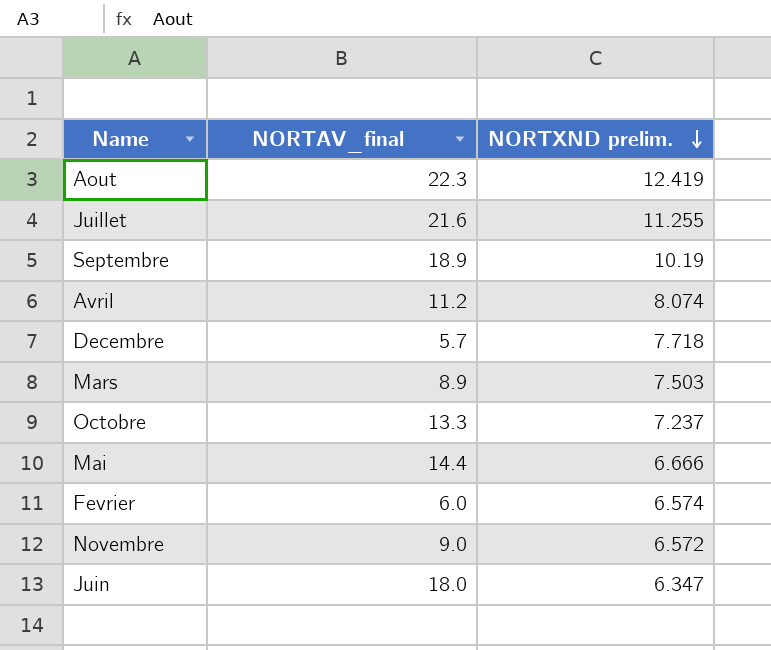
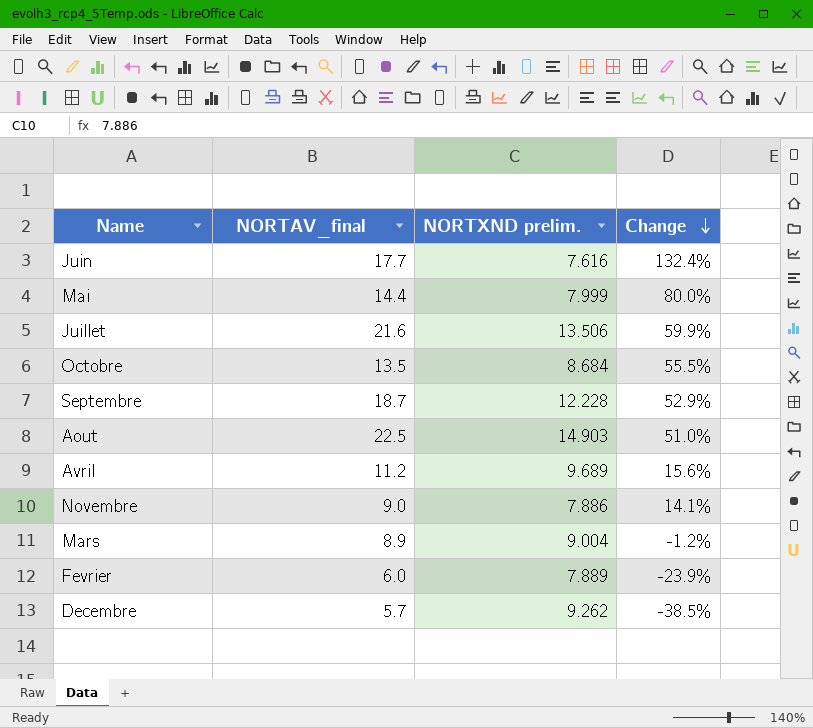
row order: NORTXND prelim. descending -> Change descending
column Change | formula: none -> ([NORTAV_final] - [NORTXND prelim.]) / [NORTXND prelim.]
Juin | NORTAV_final: 18.0 -> 17.7
Juin | NORTXND prelim.: 6.347 -> 7.616
Mai | NORTXND prelim.: 6.666 -> 7.999
Juillet | NORTXND prelim.: 11.255 -> 13.506
Octobre | NORTAV_final: 13.3 -> 13.5
Octobre | NORTXND prelim.: 7.237 -> 8.684
Septembre | NORTAV_final: 18.9 -> 18.7
Septembre | NORTXND prelim.: 10.19 -> 12.228
Aout | NORTAV_final: 22.3 -> 22.5
Aout | NORTXND prelim.: 12.419 -> 14.903
Avril | NORTXND prelim.: 8.074 -> 9.689
Novembre | NORTXND prelim.: 6.572 -> 7.886
Mars | NORTXND prelim.: 7.503 -> 9.004
Fevrier | NORTXND prelim.: 6.574 -> 7.889
Decembre | NORTXND prelim.: 7.718 -> 9.262

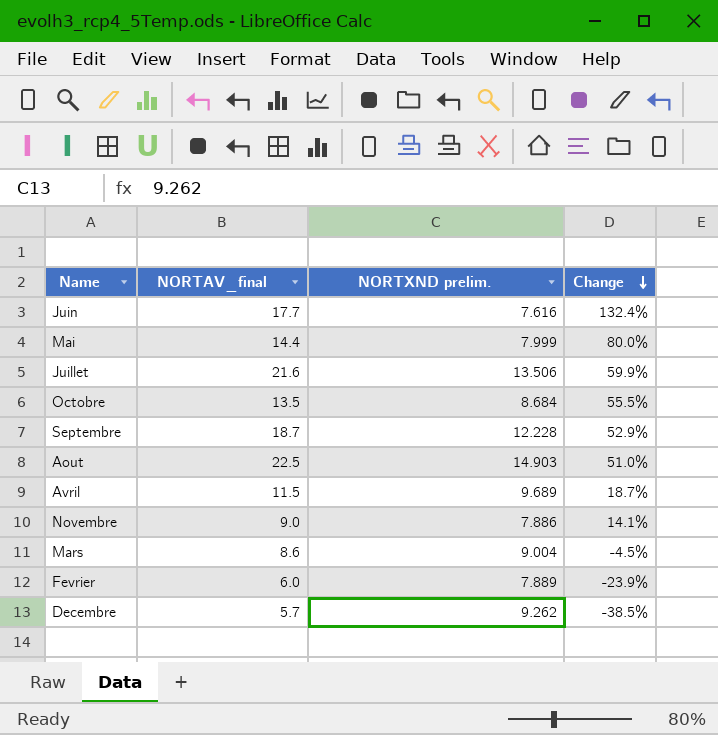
Avril | NORTAV_final: 11.2 -> 11.5
Avril | Change: 15.6% -> 18.7%
Mars | NORTAV_final: 8.9 -> 8.6
Mars | Change: -1.2% -> -4.5%

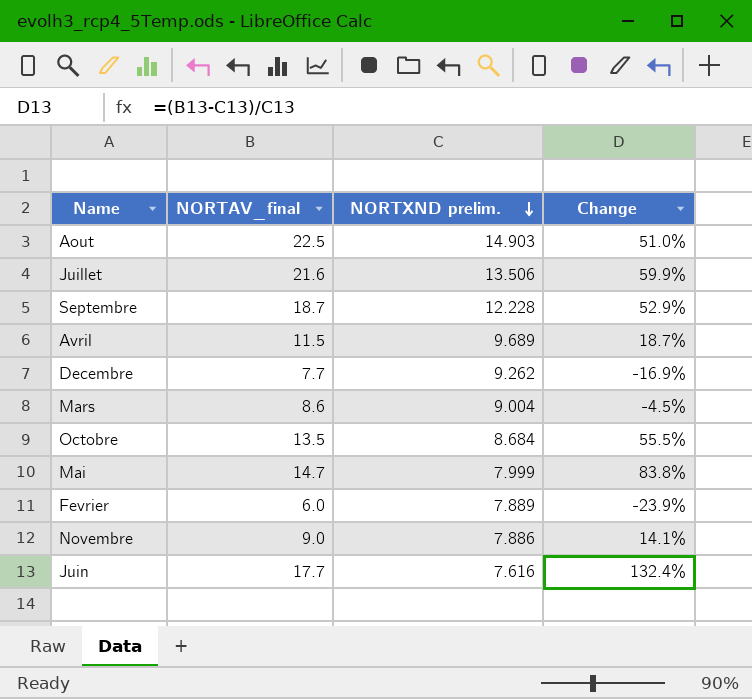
row order: Change descending -> NORTXND prelim. descending
Decembre | NORTAV_final: 5.7 -> 7.7
Decembre | Change: -38.5% -> -16.9%
Mai | NORTAV_final: 14.4 -> 14.7
Mai | Change: 80.0% -> 83.8%

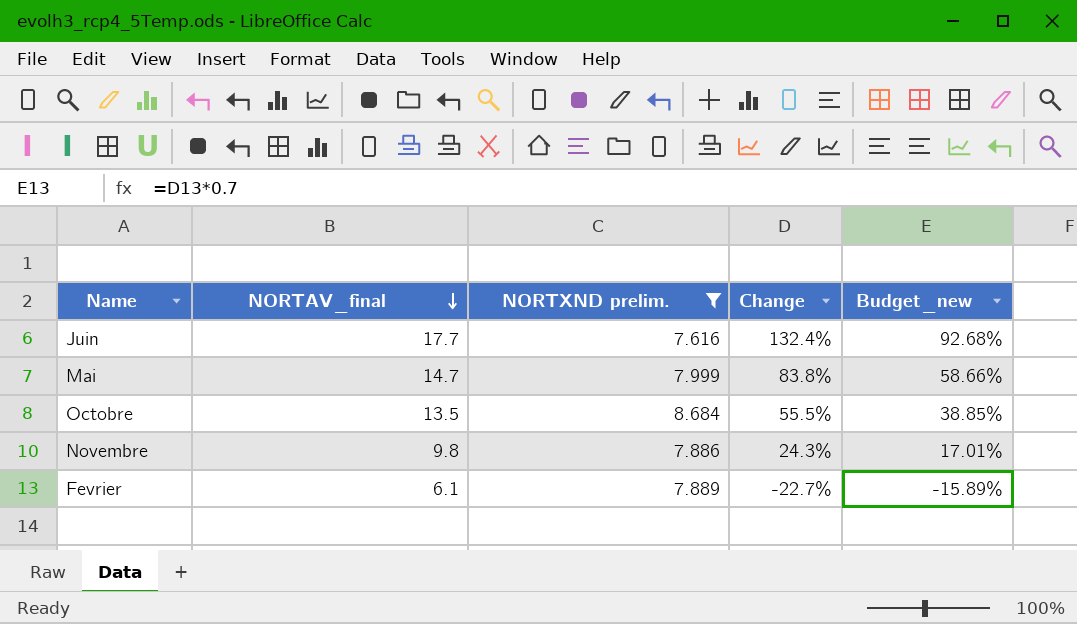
filter: none -> NORTXND prelim. <= 8.684
row order: NORTXND prelim. descending -> NORTAV_final descending
column Budget_new | formula: none -> [Change] * 0.7
Novembre | NORTAV_final: 9.0 -> 9.8
Novembre | Change: 14.1% -> 24.3%
Fevrier | NORTAV_final: 6.0 -> 6.1
Fevrier | Change: -23.9% -> -22.7%

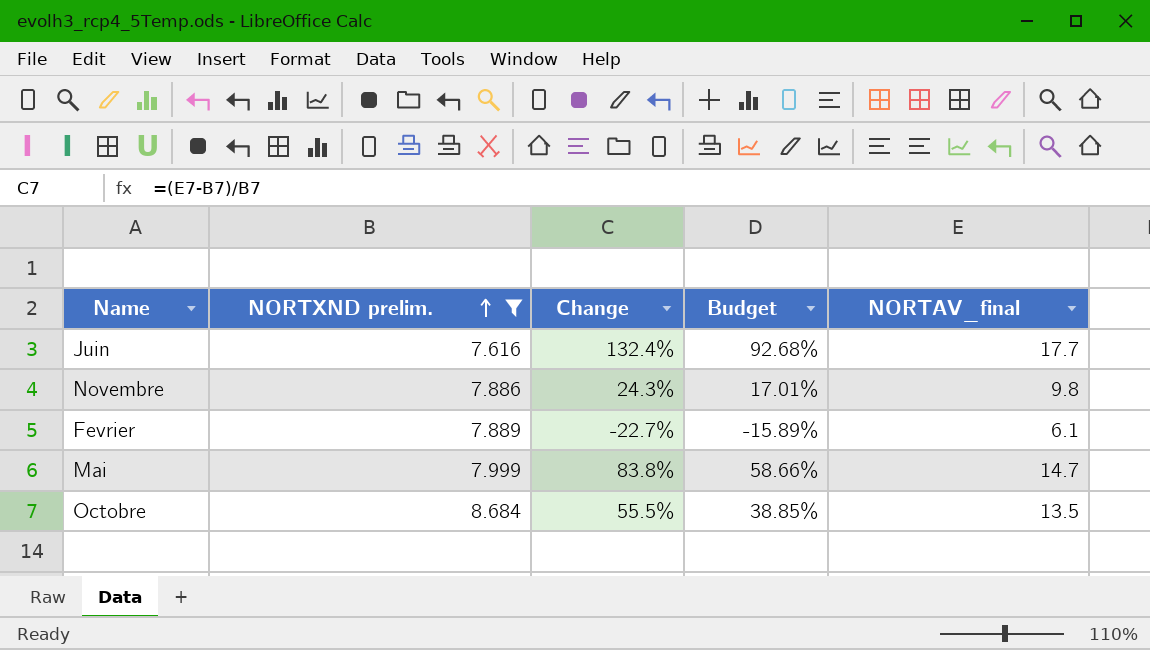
row order: NORTAV_final descending -> NORTXND prelim. ascending
column name: Budget_new -> Budget
column NORTAV_final | position: 2 -> 5

